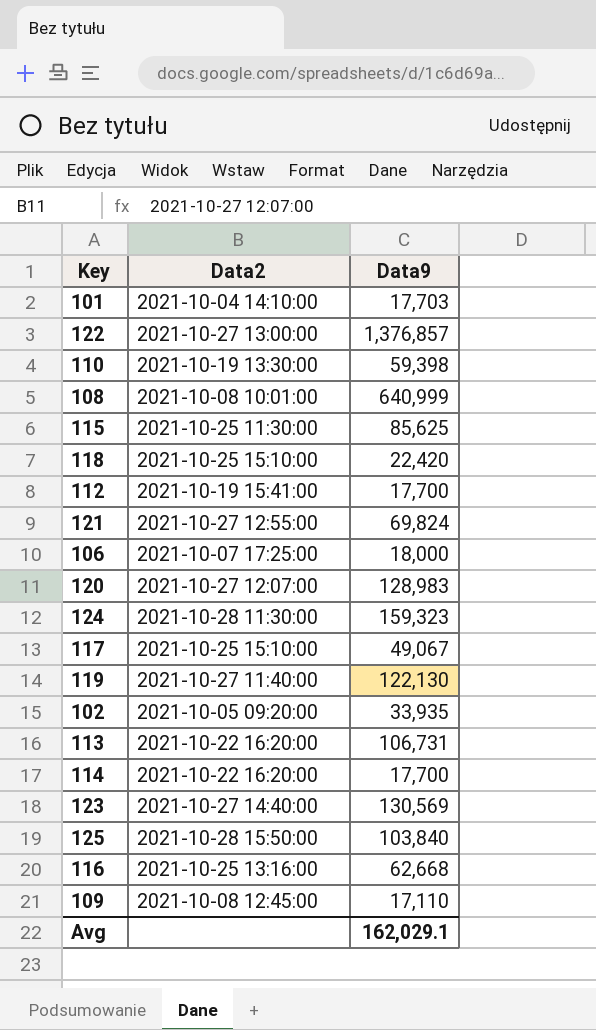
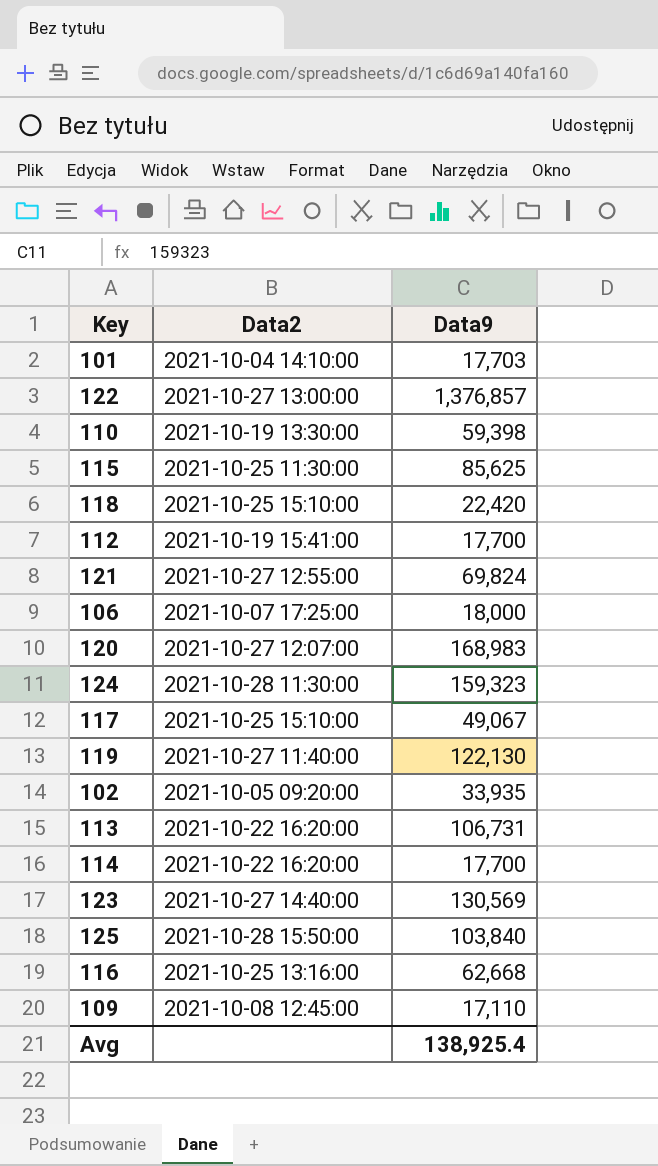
row 108: 2021-10-08 10:01:00 | 640,999 -> none
120 | Data9: 128,983 -> 168,983
Avg | Data9: 162,029.1 -> 138,925.4

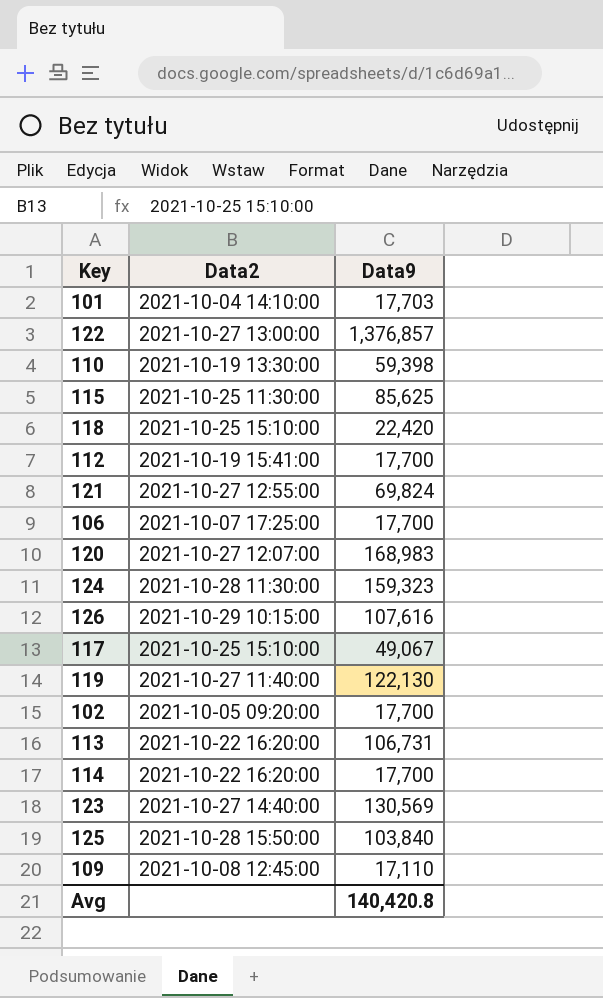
row 116: 2021-10-25 13:16:00 | 62,668 -> none
106 | Data9: 18,000 -> 17,700
row 126: none -> 2021-10-29 10:15:00 | 107,616
102 | Data9: 33,935 -> 17,700
Avg | Data9: 138,925.4 -> 140,420.8

